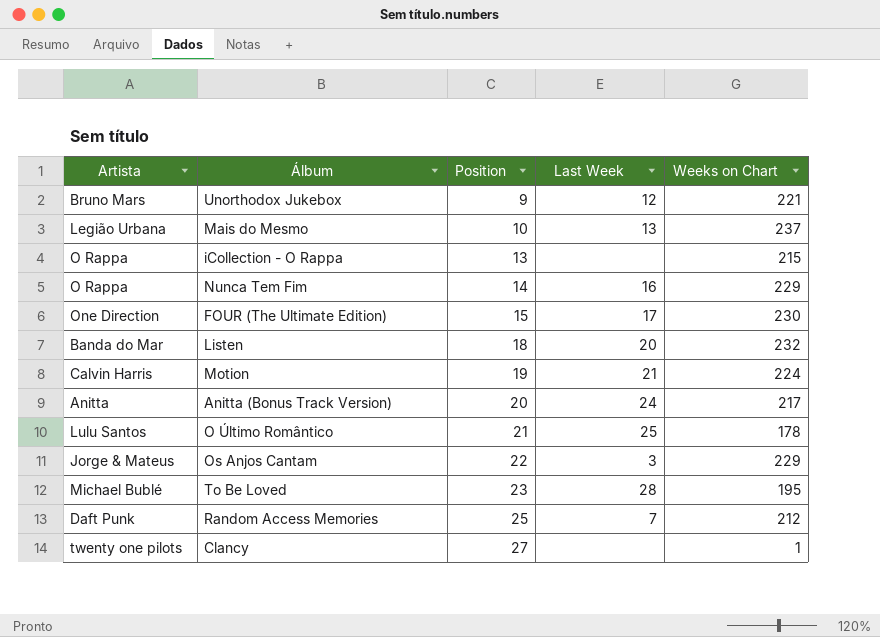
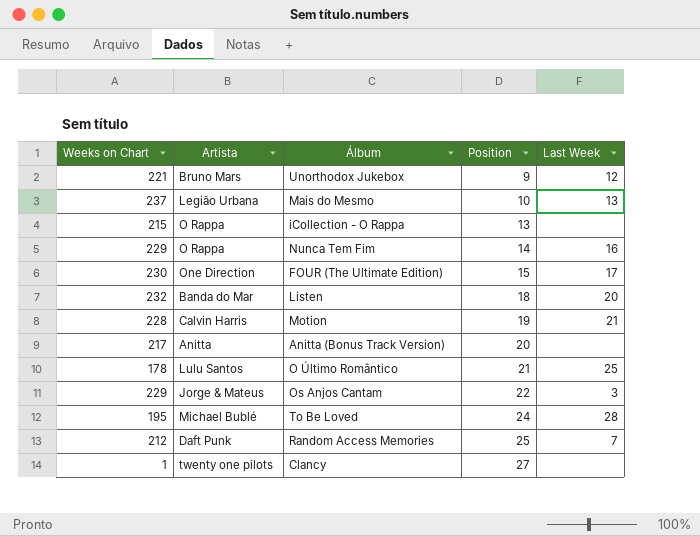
column Weeks on Chart | position: 5 -> 1
Motion | Weeks on Chart: 224 -> 228
Anitta (Bonus Track Version) | Last Week: 24 -> none
To Be Loved | Position: 23 -> 24

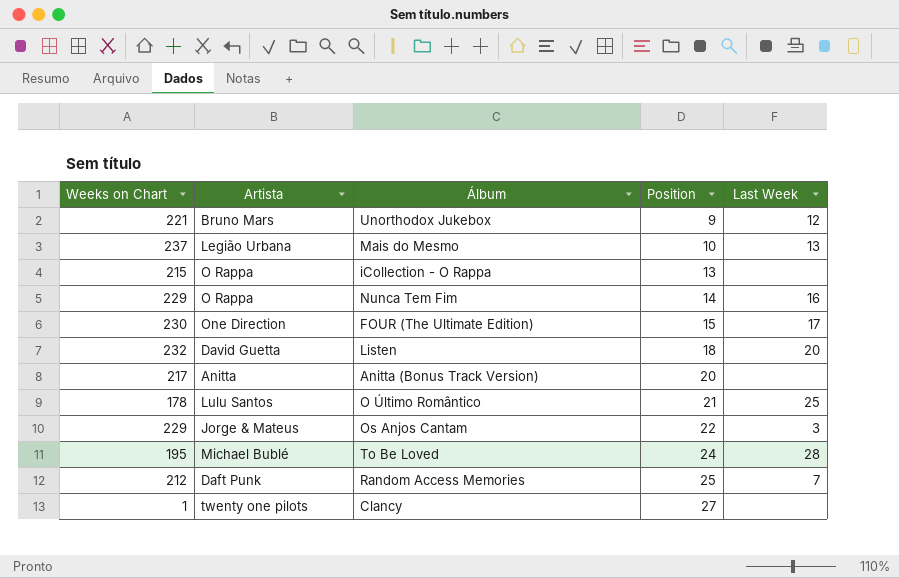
row Motion: 228 | Calvin Harris | 19 | 21 -> none
Listen | Artista: Banda do Mar -> David Guetta

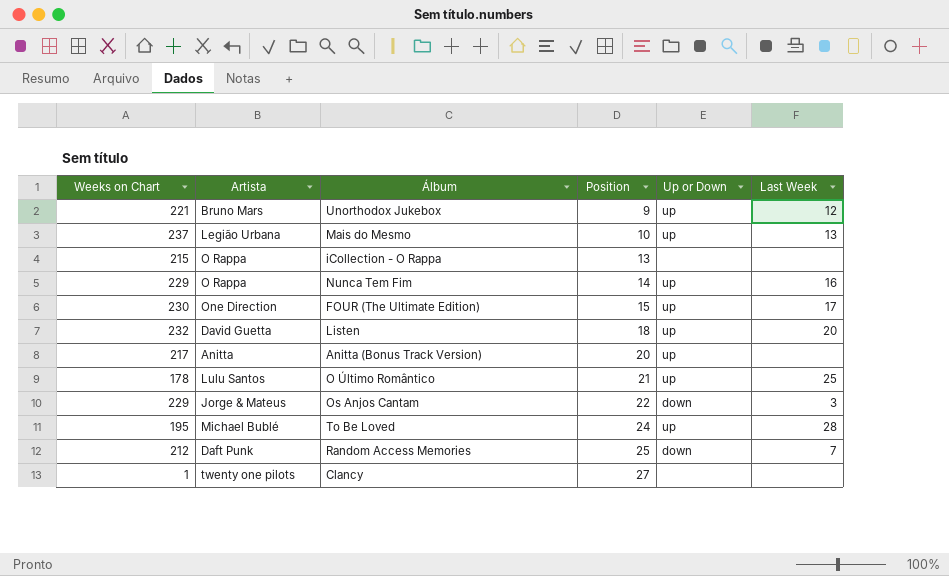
column Up or Down | position: none -> 5

